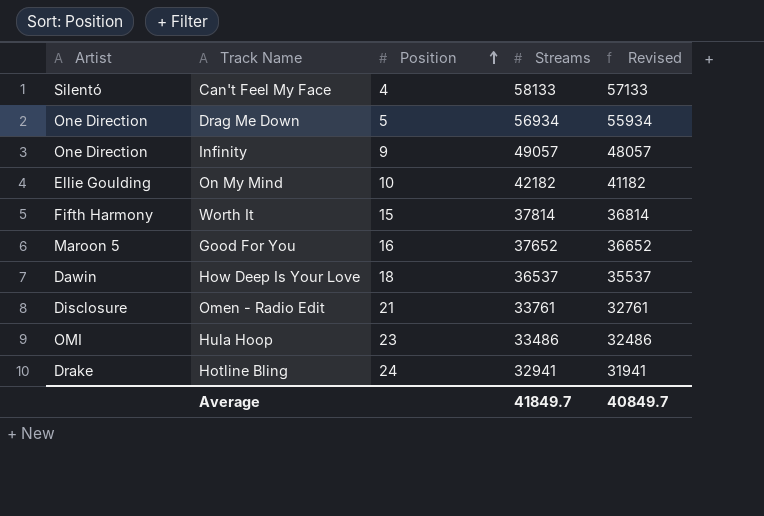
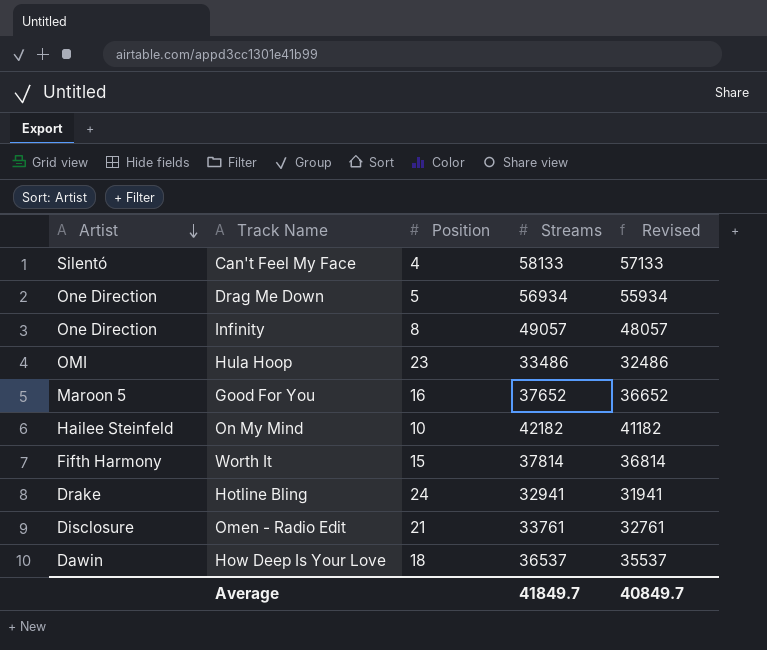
row order: Position ascending -> Artist descending
Infinity | Position: 9 -> 8
On My Mind | Artist: Ellie Goulding -> Hailee Steinfeld

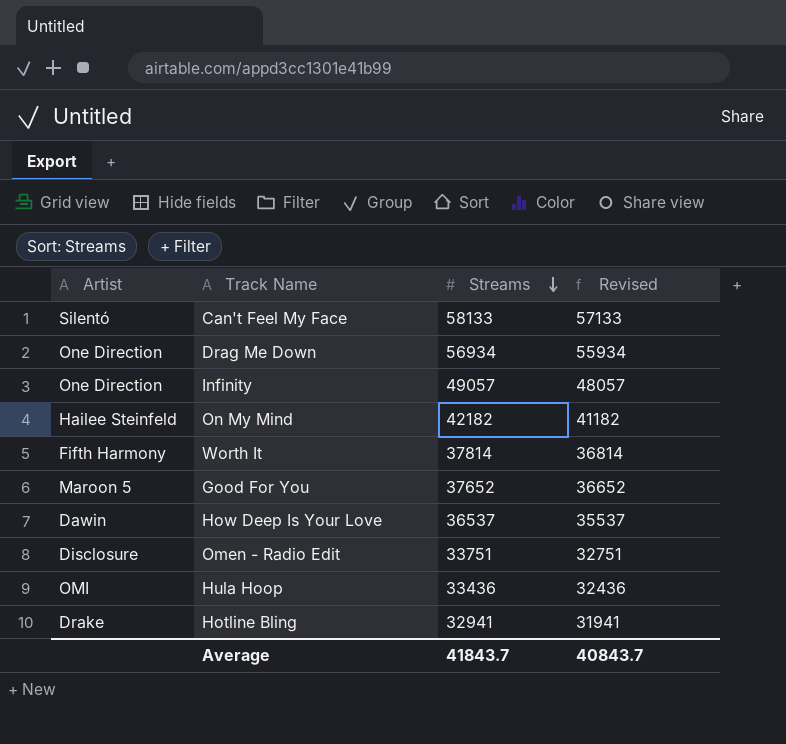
row order: Artist descending -> Streams descending
column Position | position: 3 -> none
Omen - Radio Edit | Streams: 33761 -> 33751
Omen - Radio Edit | Revised: 32761 -> 32751
Hula Hoop | Streams: 33486 -> 33436
Hula Hoop | Revised: 32486 -> 32436
Average | Streams: 41849.7 -> 41843.7
Average | Revised: 40849.7 -> 40843.7

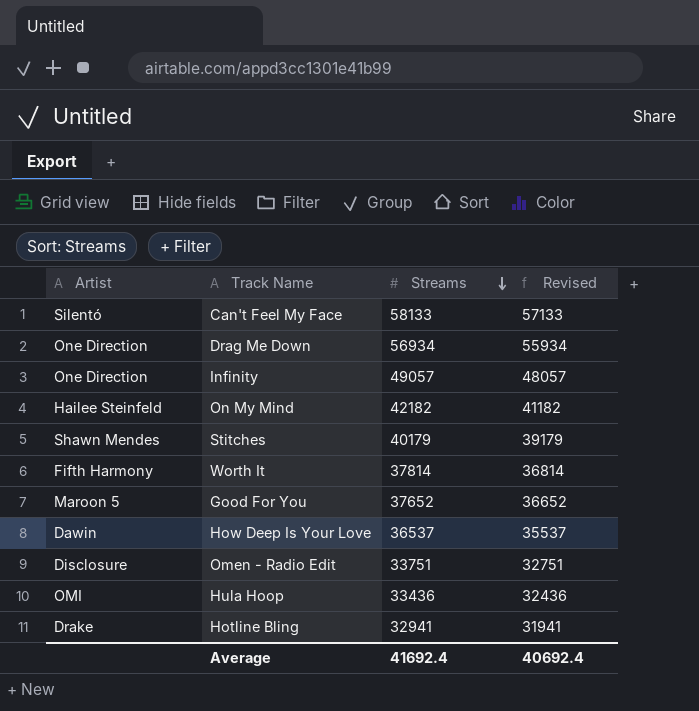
row Stitches: none -> Shawn Mendes | 40179 | 39179
Average | Streams: 41843.7 -> 41692.4
Average | Revised: 40843.7 -> 40692.4

